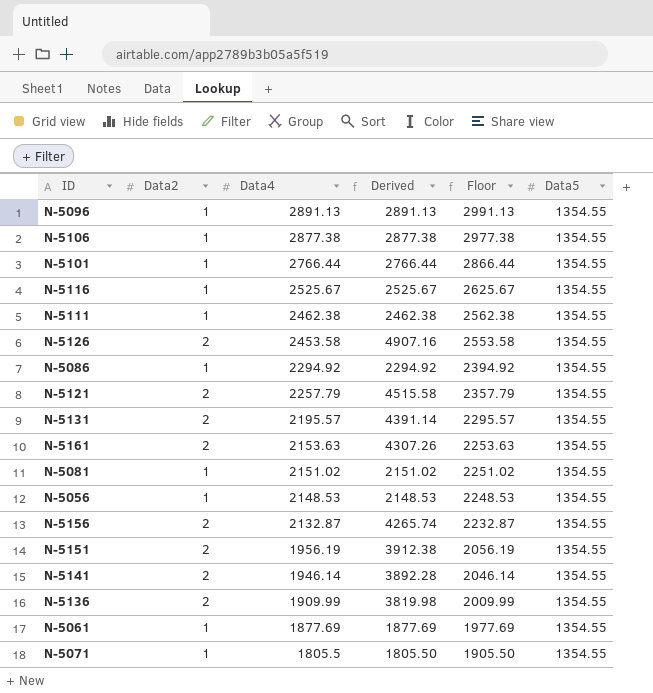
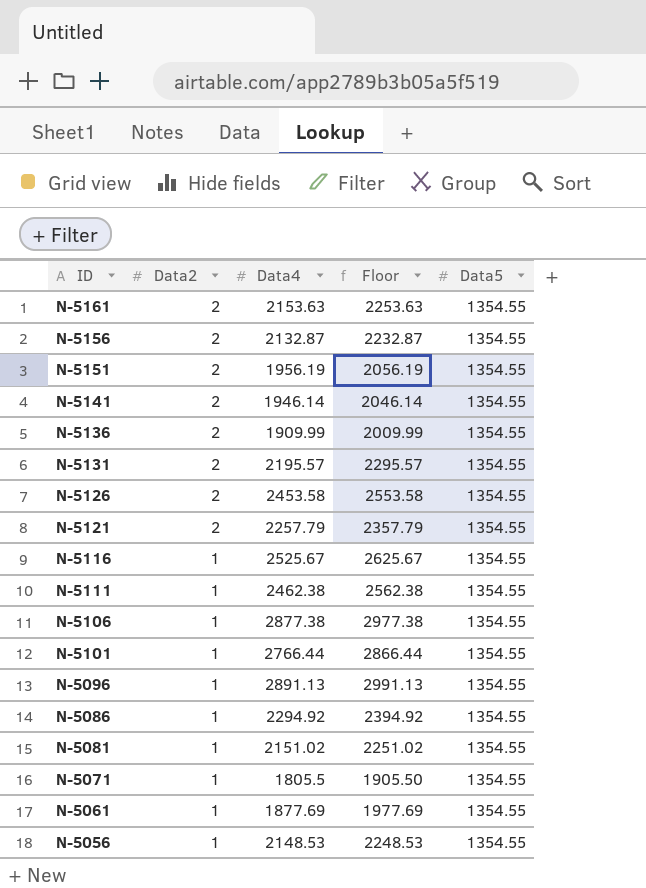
row order: Data4 descending -> ID descending
column Derived | formula: [Data2] * [Data4] -> none

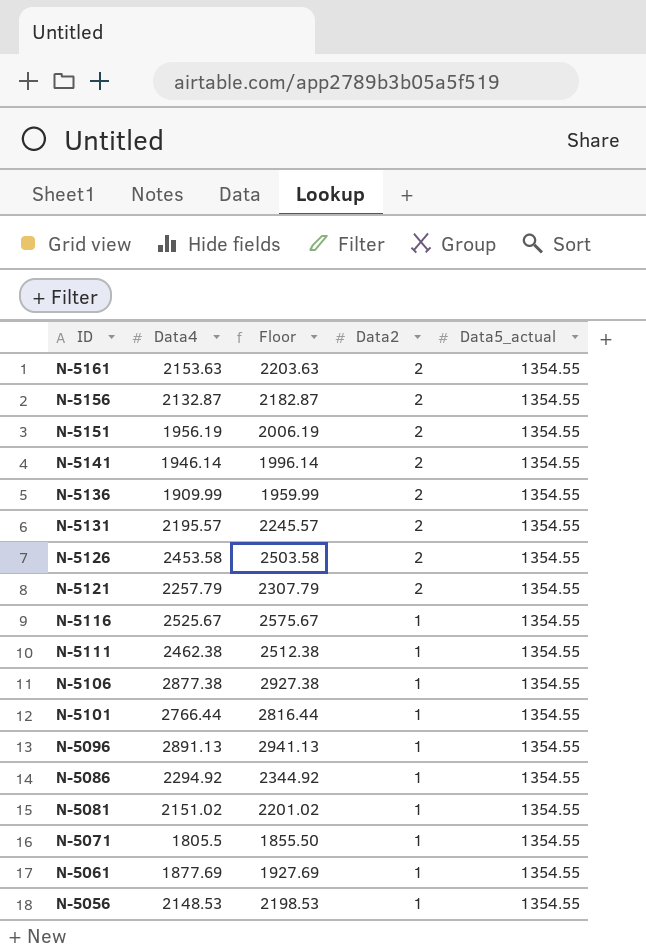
column Floor | formula: [Data4] + 100 -> [Data4] + 50
column Data2 | position: 2 -> 4
column name: Data5 -> Data5_actual

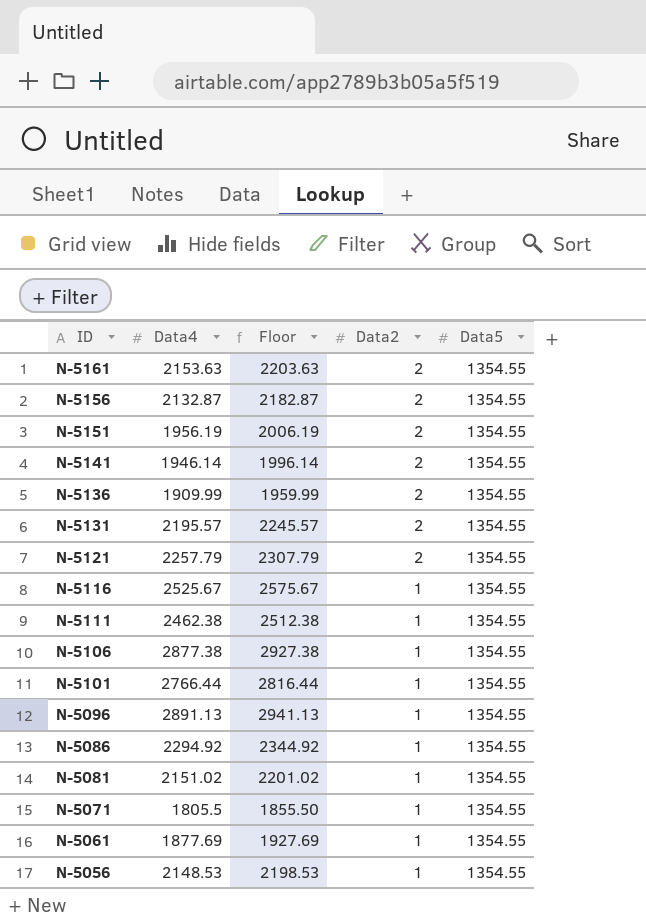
column name: Data5_actual -> Data5
row N-5126: 2453.58 | 2503.58 | 2 | 1354.55 -> none

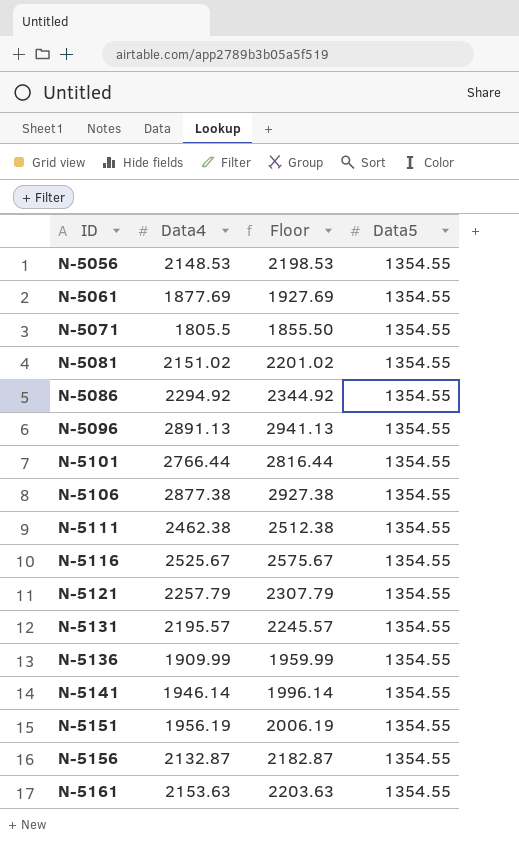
row order: ID descending -> ID ascending
column Data2 | position: 4 -> none

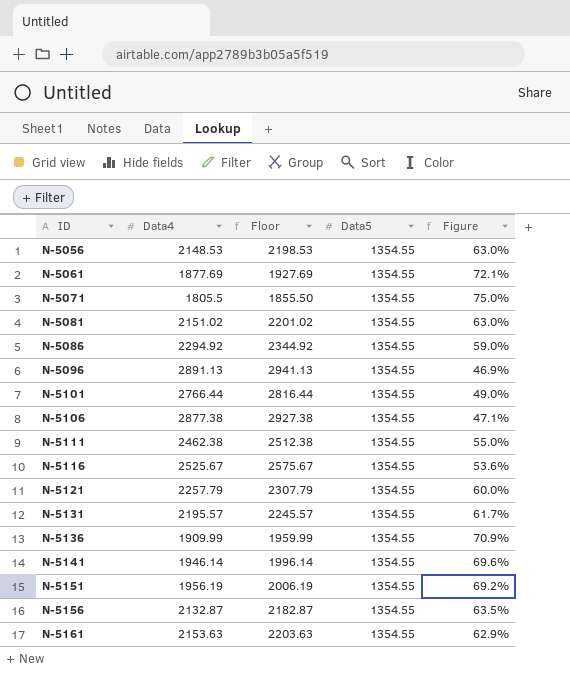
column Figure | formula: none -> [Data5] / [Data4]

